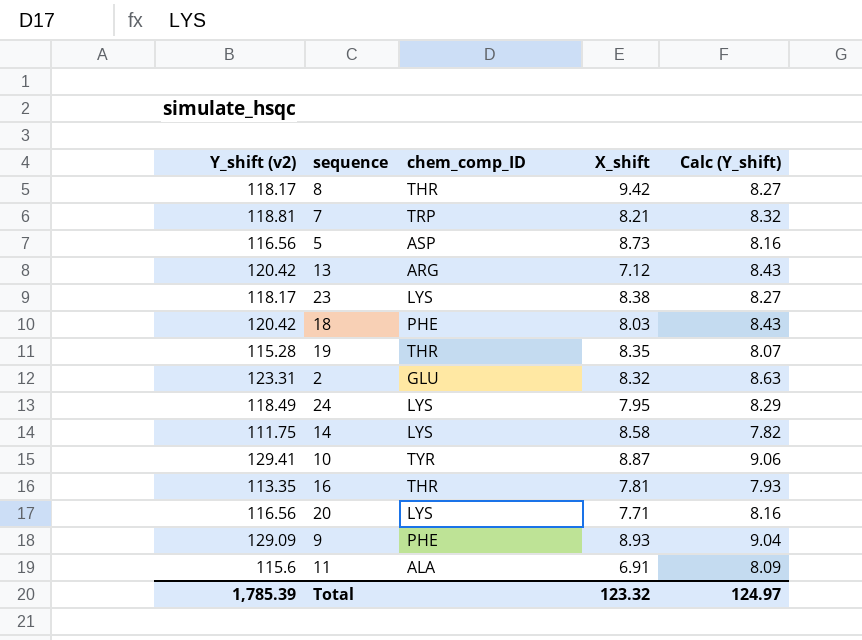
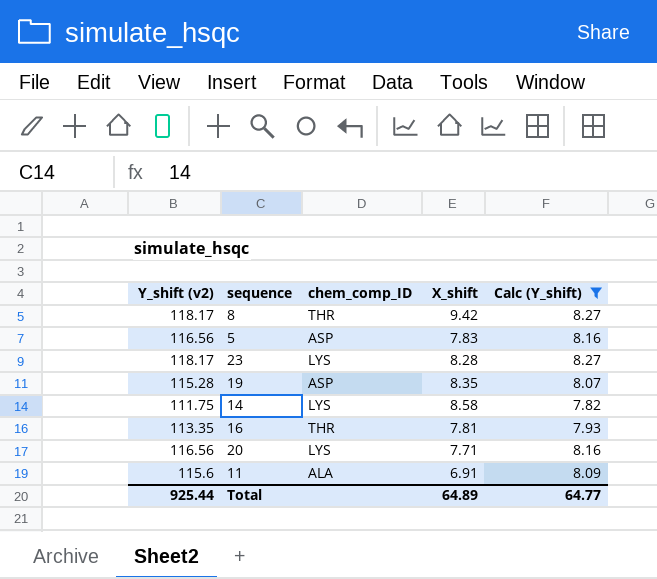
filter: none -> Calc (Y_shift) <= 8.27
5 | X_shift: 8.73 -> 7.83
23 | X_shift: 8.38 -> 8.28
19 | chem_comp_ID: THR -> ASP
Total | Y_shift (v2): 1,785.39 -> 925.44
Total | X_shift: 123.32 -> 64.89
Total | Calc (Y_shift): 124.97 -> 64.77

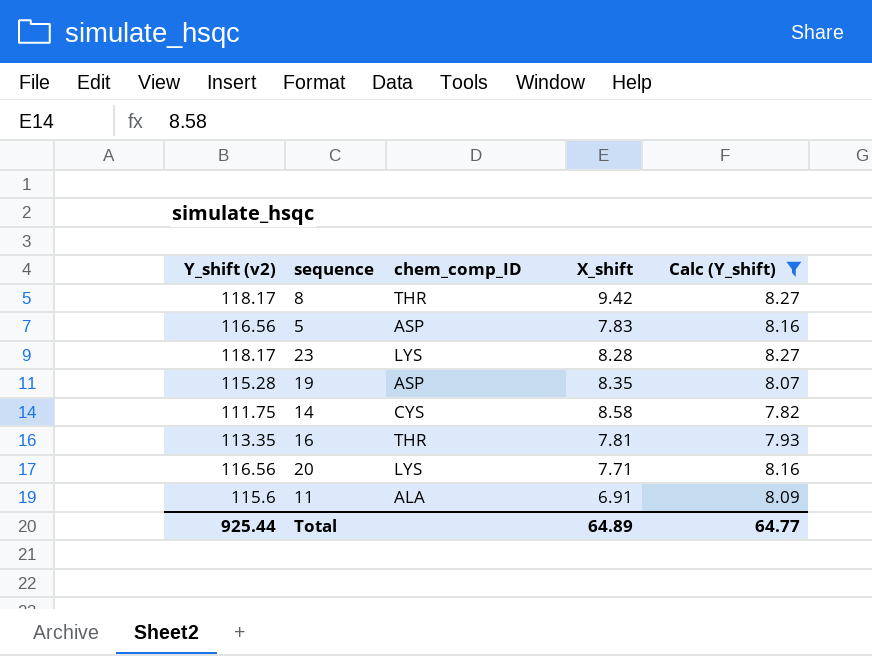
14 | chem_comp_ID: LYS -> CYS

